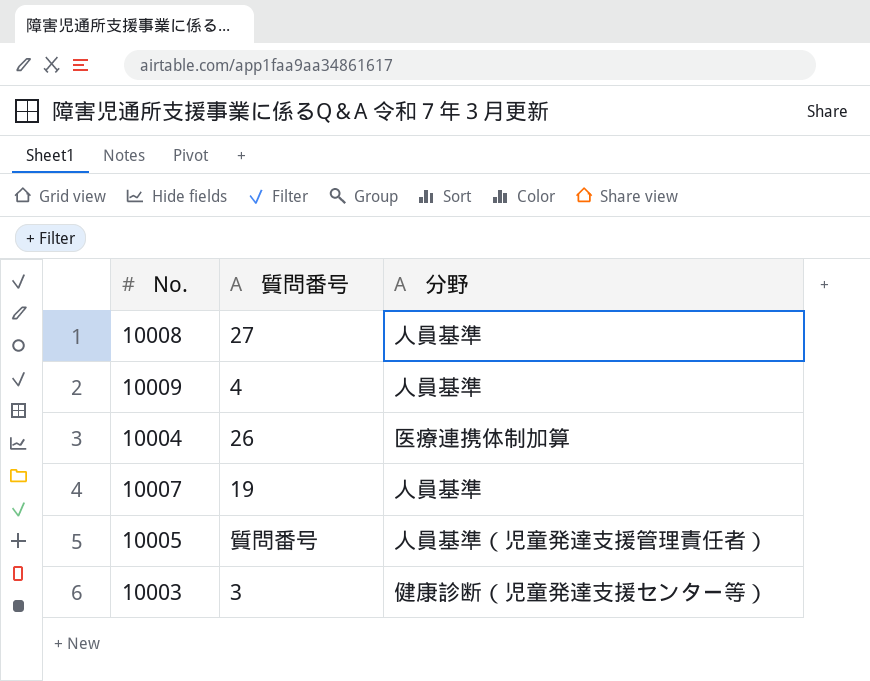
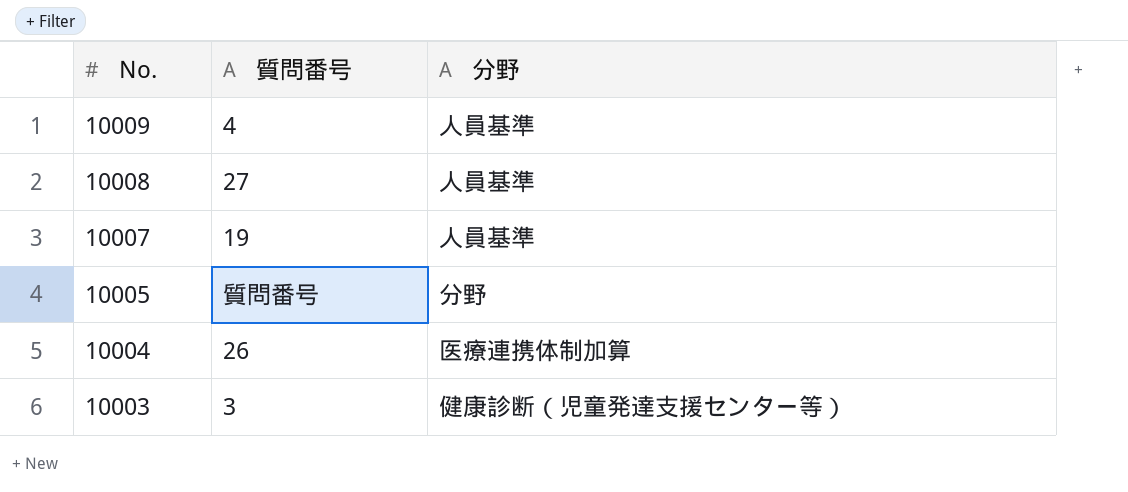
row order: none -> No. descending
10005 | 分野: 人員基準（児童発達支援管理責任者） -> 分野

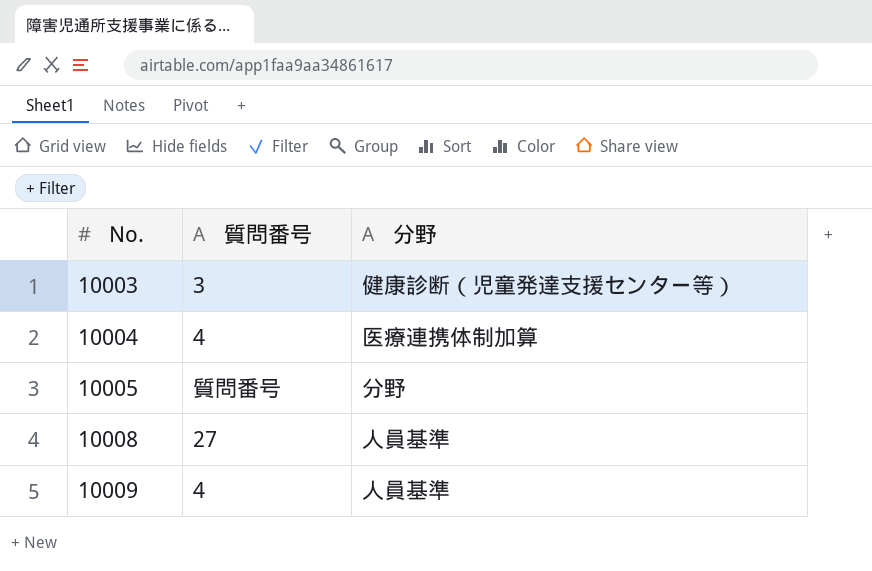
row order: No. descending -> No. ascending
row 10007: 19 | 人員基準 -> none
10004 | 質問番号: 26 -> 4

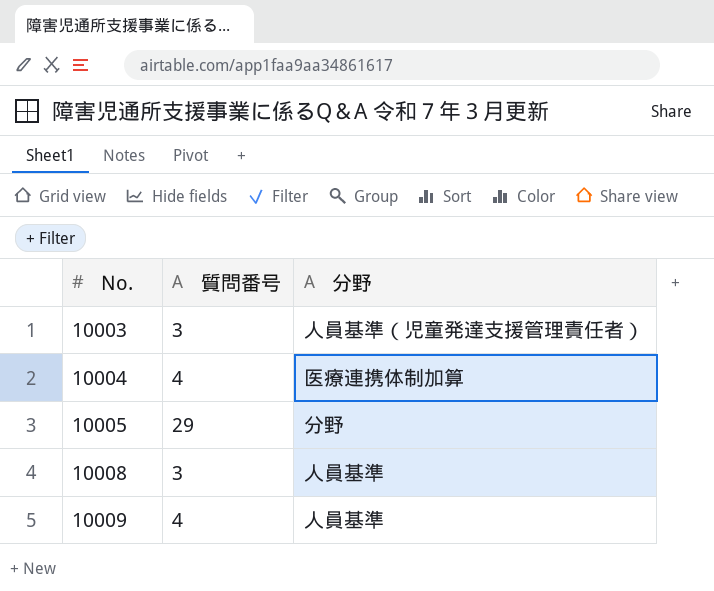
10003 | 分野: 健康診断（児童発達支援センター等） -> 人員基準（児童発達支援管理責任者）
10005 | 質問番号: 質問番号 -> 29
10008 | 質問番号: 27 -> 3

